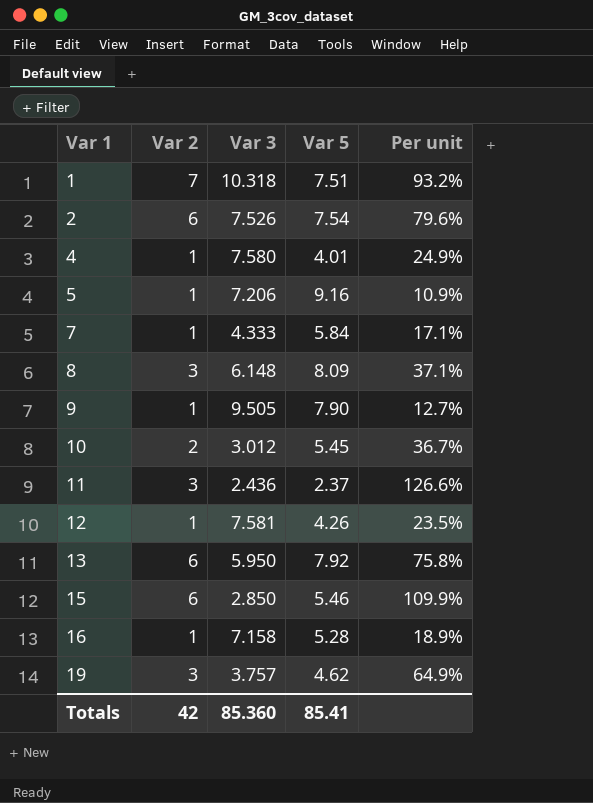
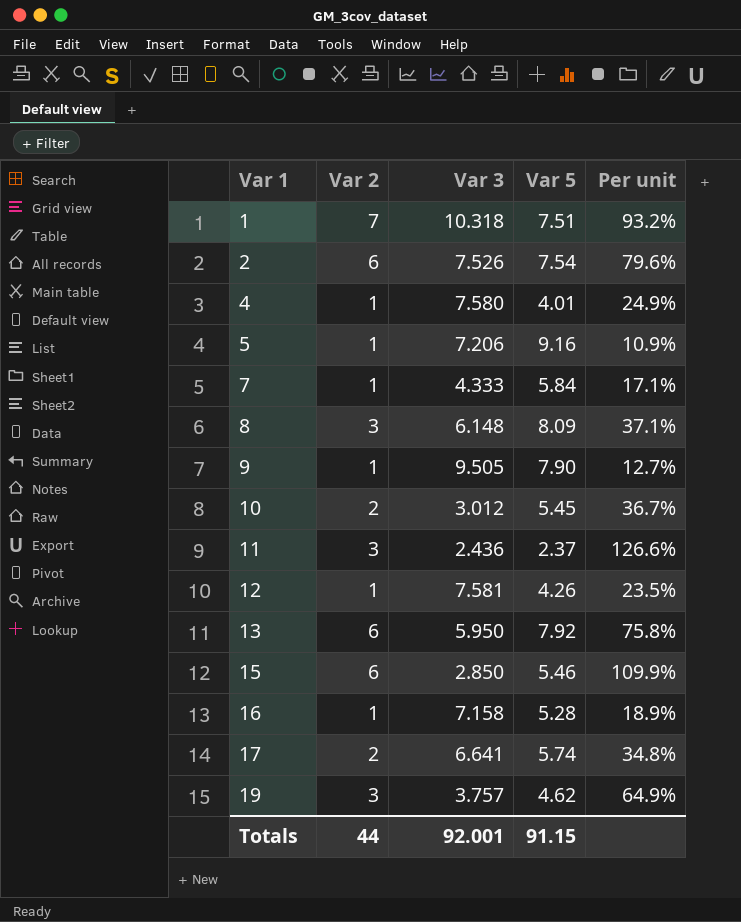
row 17: none -> 2 | 6.641 | 5.74 | 34.8%
Totals | Var 2: 42 -> 44
Totals | Var 3: 85.360 -> 92.001
Totals | Var 5: 85.41 -> 91.15

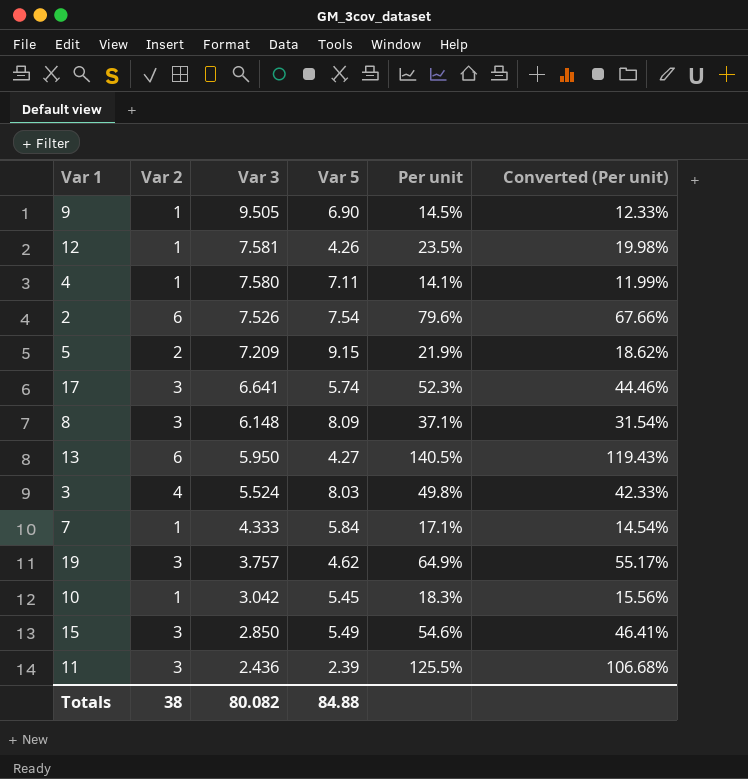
row order: Var 1 ascending -> Var 3 descending
column Converted (Per unit) | formula: none -> [Per unit] * 0.85
row 1: 7 | 10.318 | 7.51 | 93.2% -> none
row 16: 1 | 7.158 | 5.28 | 18.9% -> none
9 | Var 5: 7.90 -> 6.90
9 | Per unit: 12.7% -> 14.5%
4 | Var 5: 4.01 -> 7.11
4 | Per unit: 24.9% -> 14.1%
5 | Var 2: 1 -> 2
5 | Var 3: 7.206 -> 7.209
5 | Var 5: 9.16 -> 9.15
5 | Per unit: 10.9% -> 21.9%
17 | Var 2: 2 -> 3
17 | Per unit: 34.8% -> 52.3%
13 | Var 5: 7.92 -> 4.27
13 | Per unit: 75.8% -> 140.5%
row 3: none -> 4 | 5.524 | 8.03 | 49.8% | 42.33%
10 | Var 2: 2 -> 1
10 | Var 3: 3.012 -> 3.042
10 | Per unit: 36.7% -> 18.3%
15 | Var 2: 6 -> 3
15 | Var 5: 5.46 -> 5.49
15 | Per unit: 109.9% -> 54.6%
11 | Var 5: 2.37 -> 2.39
11 | Per unit: 126.6% -> 125.5%
Totals | Var 2: 44 -> 38
Totals | Var 3: 92.001 -> 80.082
Totals | Var 5: 91.15 -> 84.88

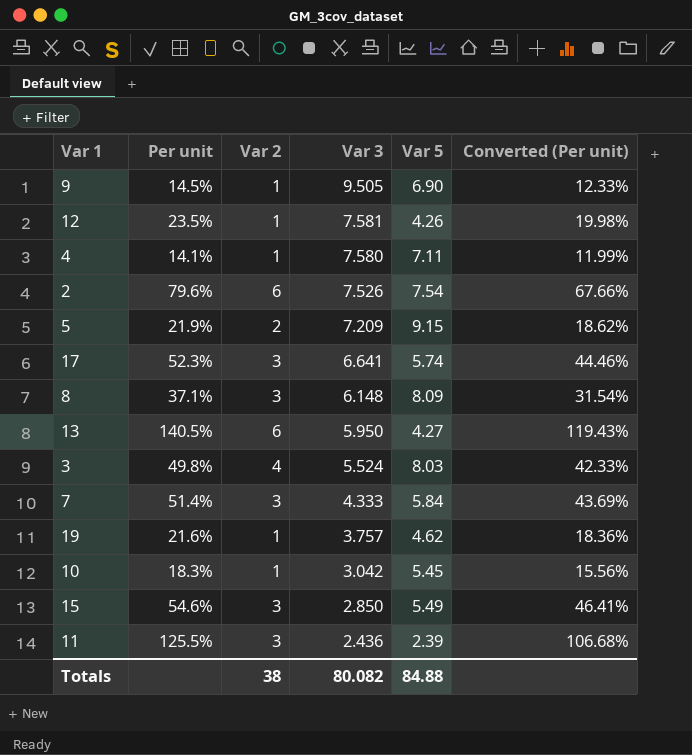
column Per unit | position: 5 -> 2
7 | Per unit: 17.1% -> 51.4%
7 | Var 2: 1 -> 3
7 | Converted (Per unit): 14.54% -> 43.69%
19 | Per unit: 64.9% -> 21.6%
19 | Var 2: 3 -> 1
19 | Converted (Per unit): 55.17% -> 18.36%

